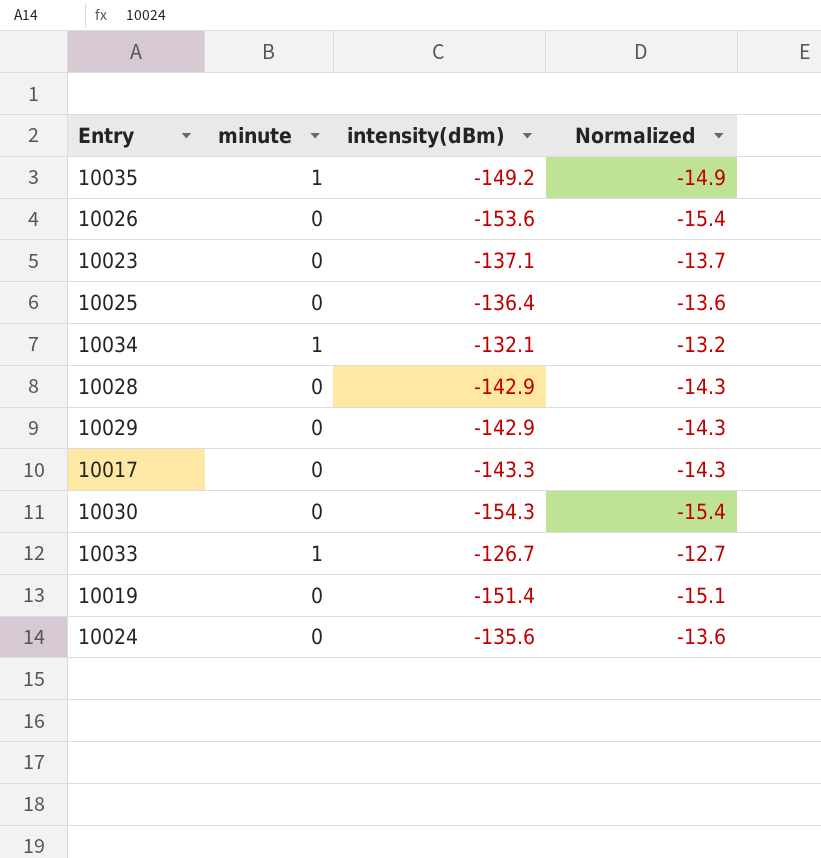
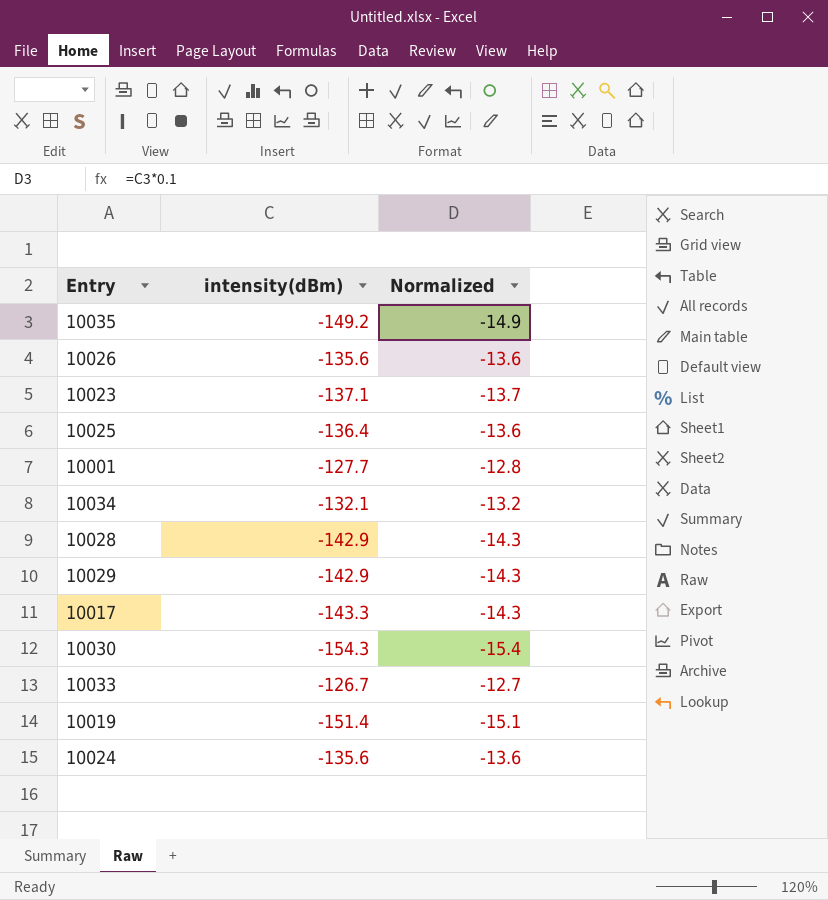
column minute | position: 2 -> none
10026 | intensity(dBm): -153.6 -> -135.6
10026 | Normalized: -15.4 -> -13.6
row 10001: none -> -127.7 | -12.8

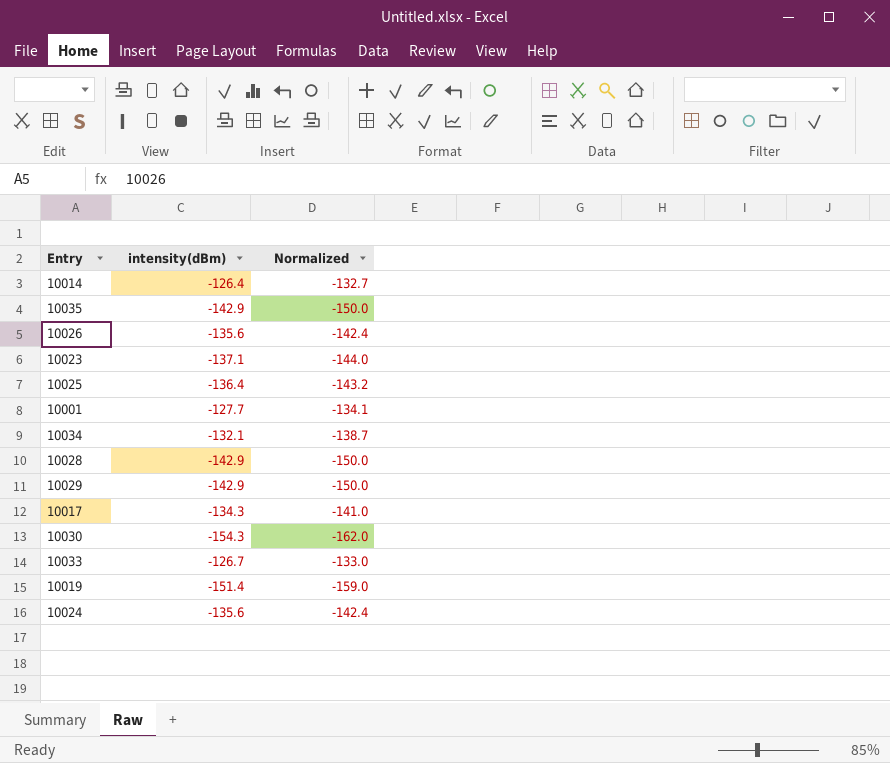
column Normalized | formula: [intensity(dBm)] * 0.1 -> [intensity(dBm)] * 1.05
row 10014: none -> -126.4 | -132.7
10035 | intensity(dBm): -149.2 -> -142.9
10017 | intensity(dBm): -143.3 -> -134.3

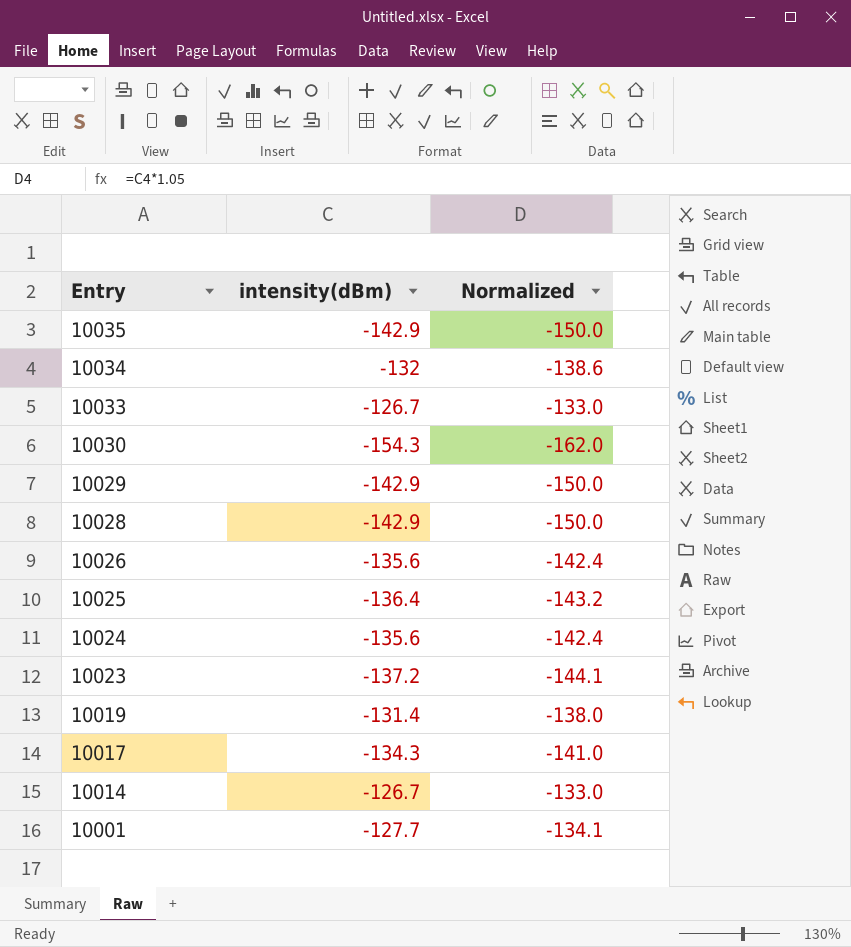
row order: none -> Entry descending
10034 | intensity(dBm): -132.1 -> -132
10034 | Normalized: -138.7 -> -138.6
10023 | intensity(dBm): -137.1 -> -137.2
10023 | Normalized: -144.0 -> -144.1
10019 | intensity(dBm): -151.4 -> -131.4
10019 | Normalized: -159.0 -> -138.0
10014 | intensity(dBm): -126.4 -> -126.7
10014 | Normalized: -132.7 -> -133.0

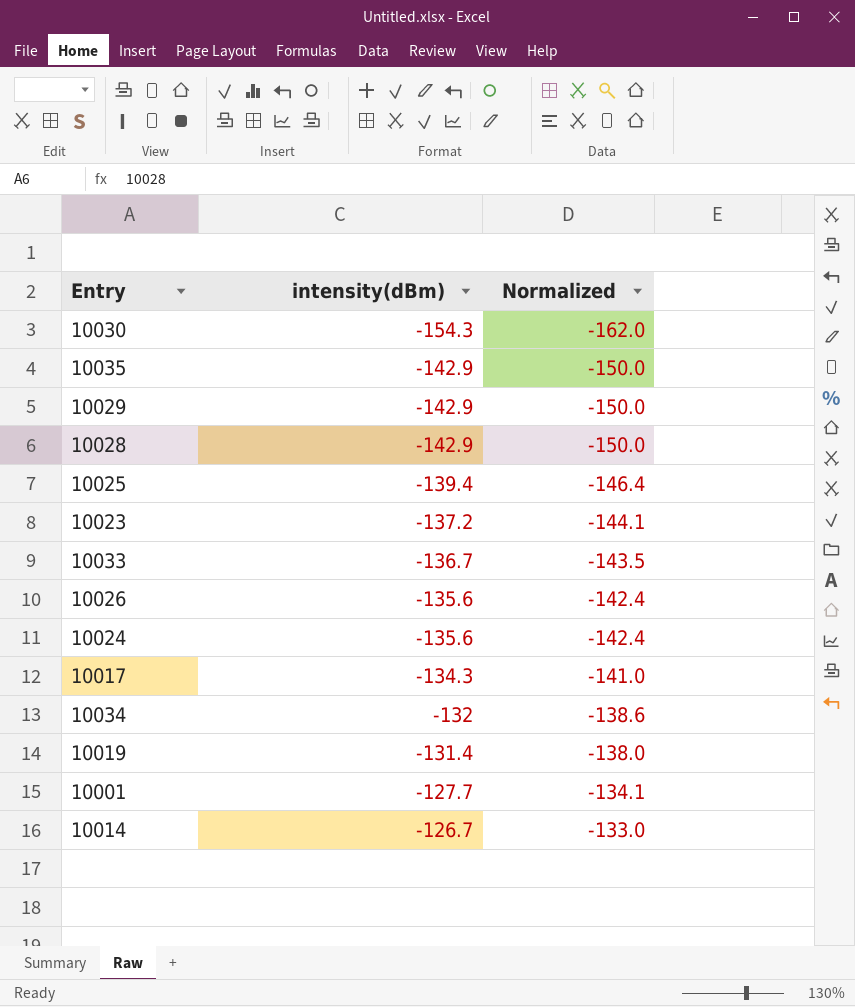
row order: Entry descending -> intensity(dBm) ascending
10025 | intensity(dBm): -136.4 -> -139.4
10025 | Normalized: -143.2 -> -146.4
10033 | intensity(dBm): -126.7 -> -136.7
10033 | Normalized: -133.0 -> -143.5

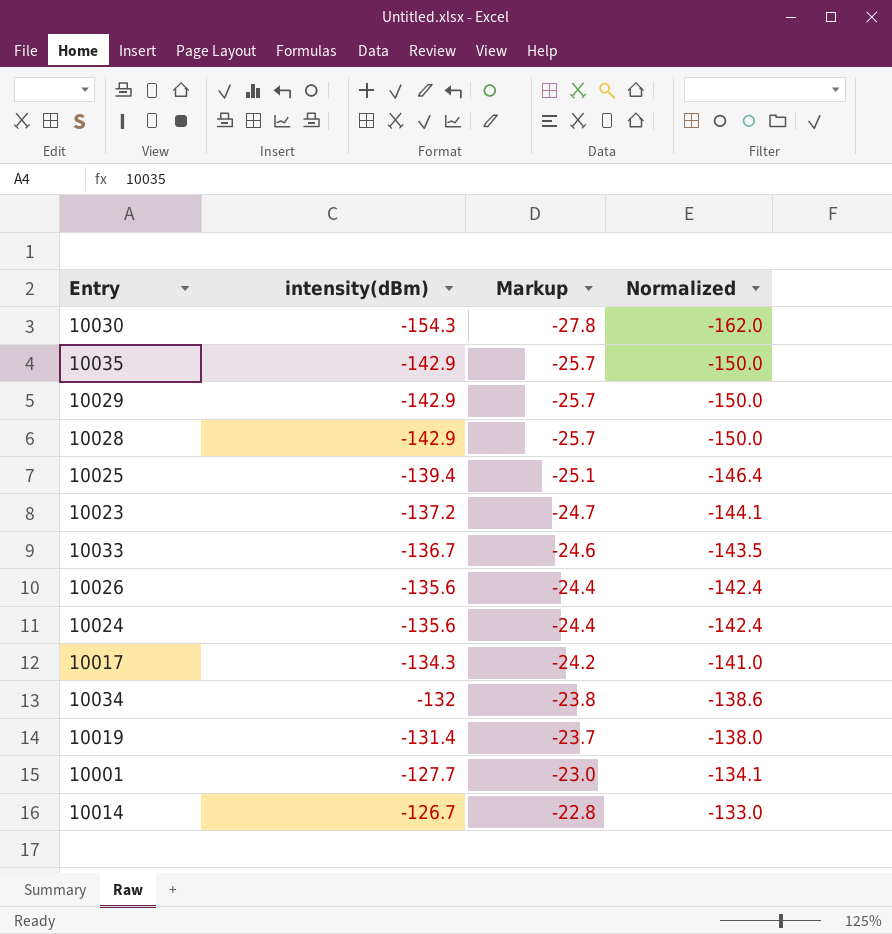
column Markup | formula: none -> [intensity(dBm)] * 0.18

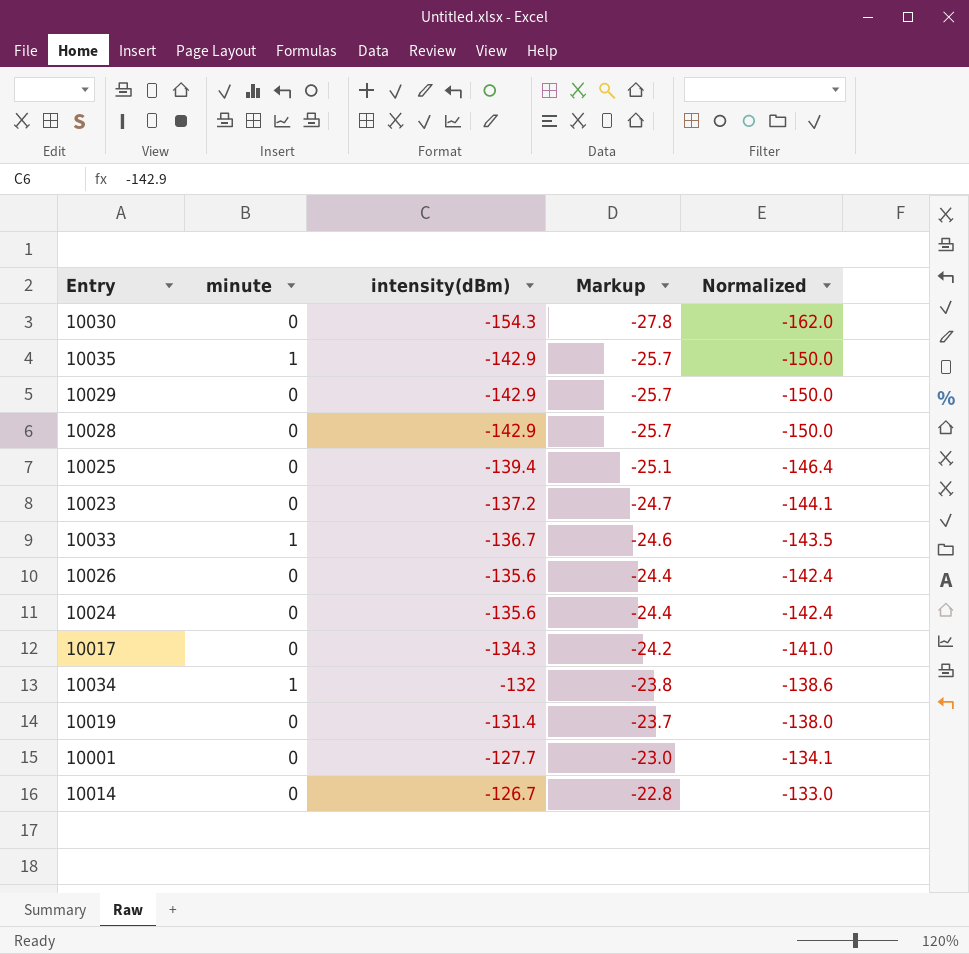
column minute | position: none -> 2

